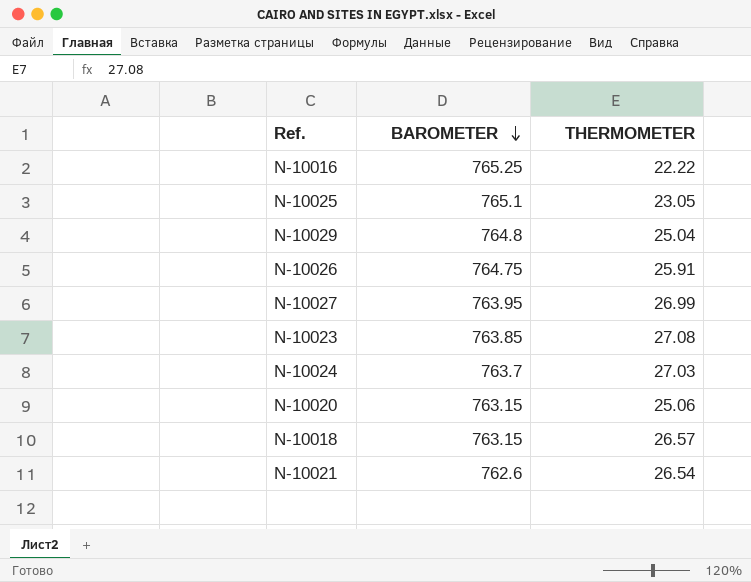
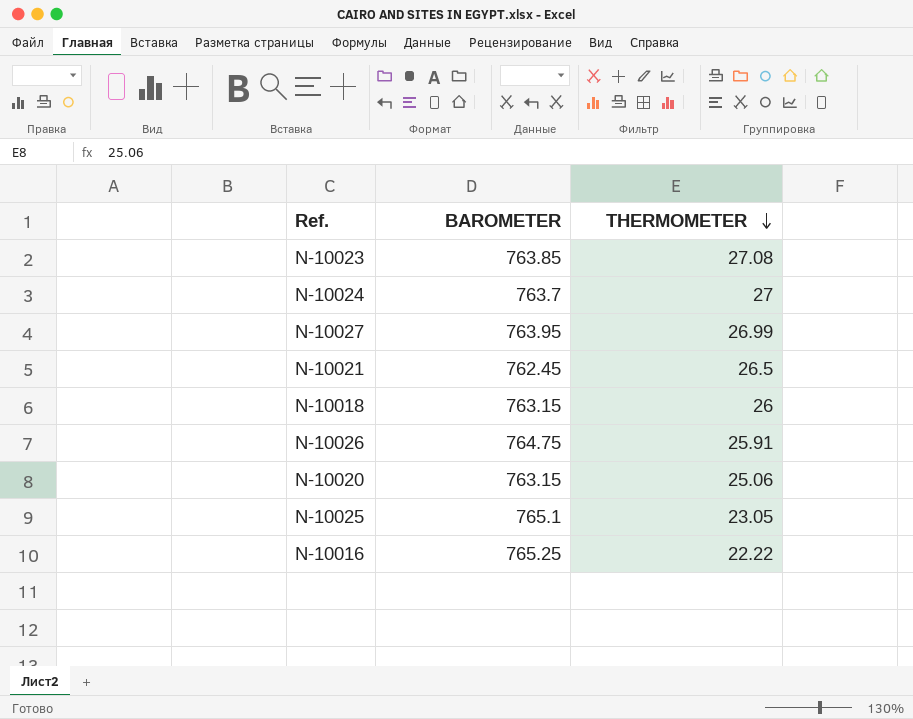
row order: BAROMETER descending -> THERMOMETER descending
row N-10029: 764.8 | 25.04 -> none
N-10024 | THERMOMETER: 27.03 -> 27
N-10021 | BAROMETER: 762.6 -> 762.45
N-10021 | THERMOMETER: 26.54 -> 26.5
N-10018 | THERMOMETER: 26.57 -> 26

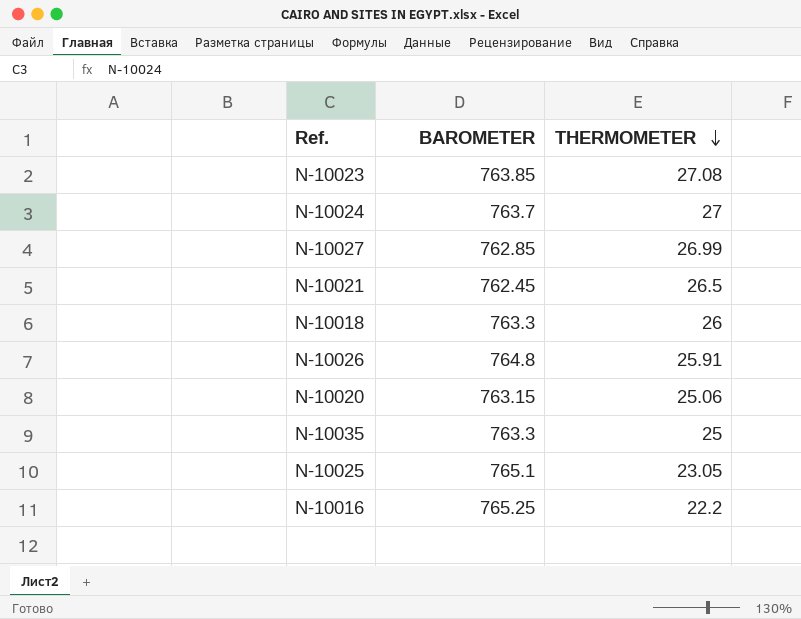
N-10027 | BAROMETER: 763.95 -> 762.85
N-10018 | BAROMETER: 763.15 -> 763.3
N-10026 | BAROMETER: 764.75 -> 764.8
row N-10035: none -> 763.3 | 25
N-10016 | THERMOMETER: 22.22 -> 22.2

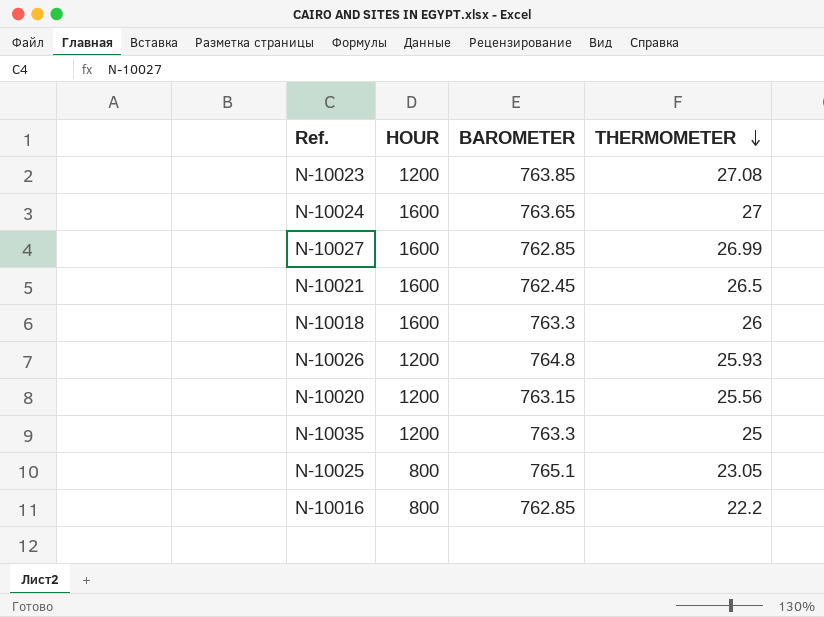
column HOUR | position: none -> 2
N-10024 | BAROMETER: 763.7 -> 763.65
N-10026 | THERMOMETER: 25.91 -> 25.93
N-10020 | THERMOMETER: 25.06 -> 25.56
N-10016 | BAROMETER: 765.25 -> 762.85

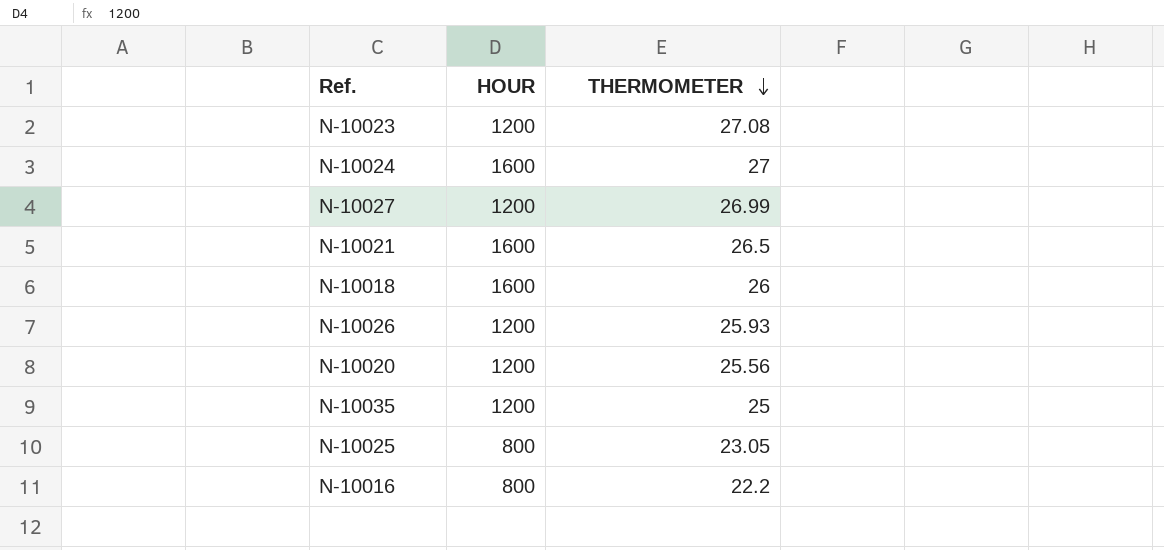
column BAROMETER | position: 3 -> none
N-10027 | HOUR: 1600 -> 1200

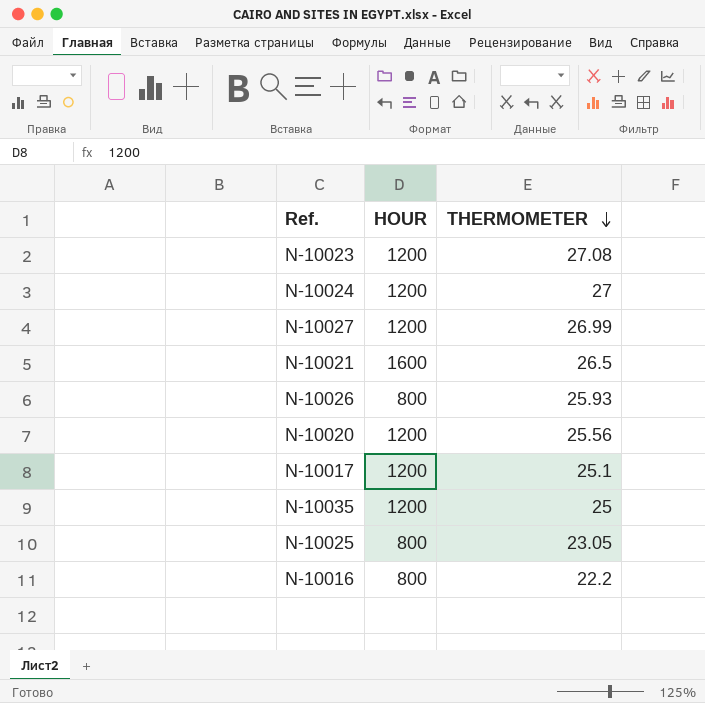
row N-10018: 1600 | 26 -> none
N-10024 | HOUR: 1600 -> 1200
N-10026 | HOUR: 1200 -> 800
row N-10017: none -> 1200 | 25.1

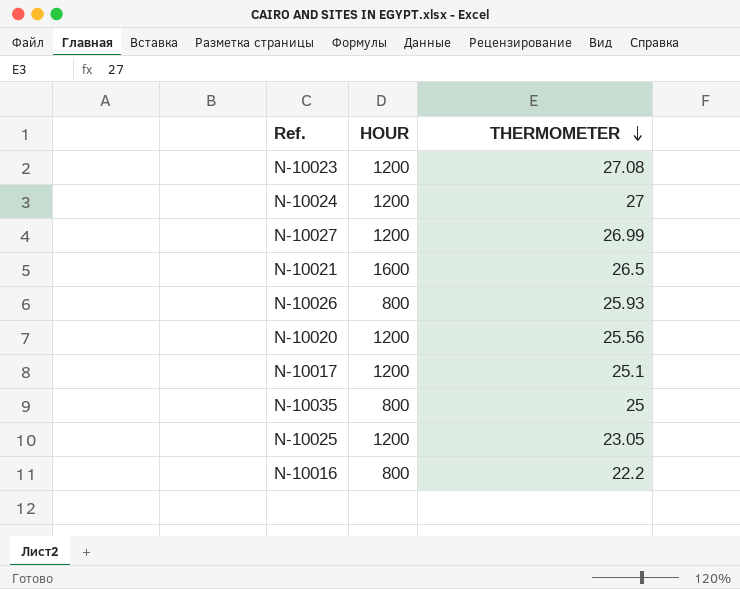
N-10035 | HOUR: 1200 -> 800
N-10025 | HOUR: 800 -> 1200

